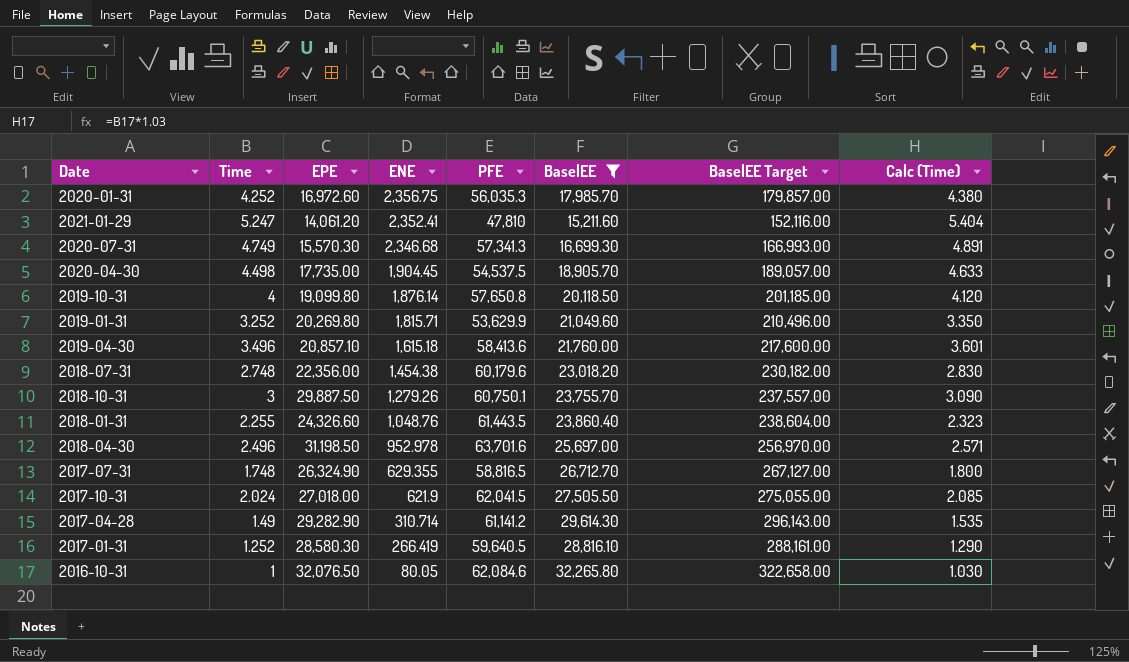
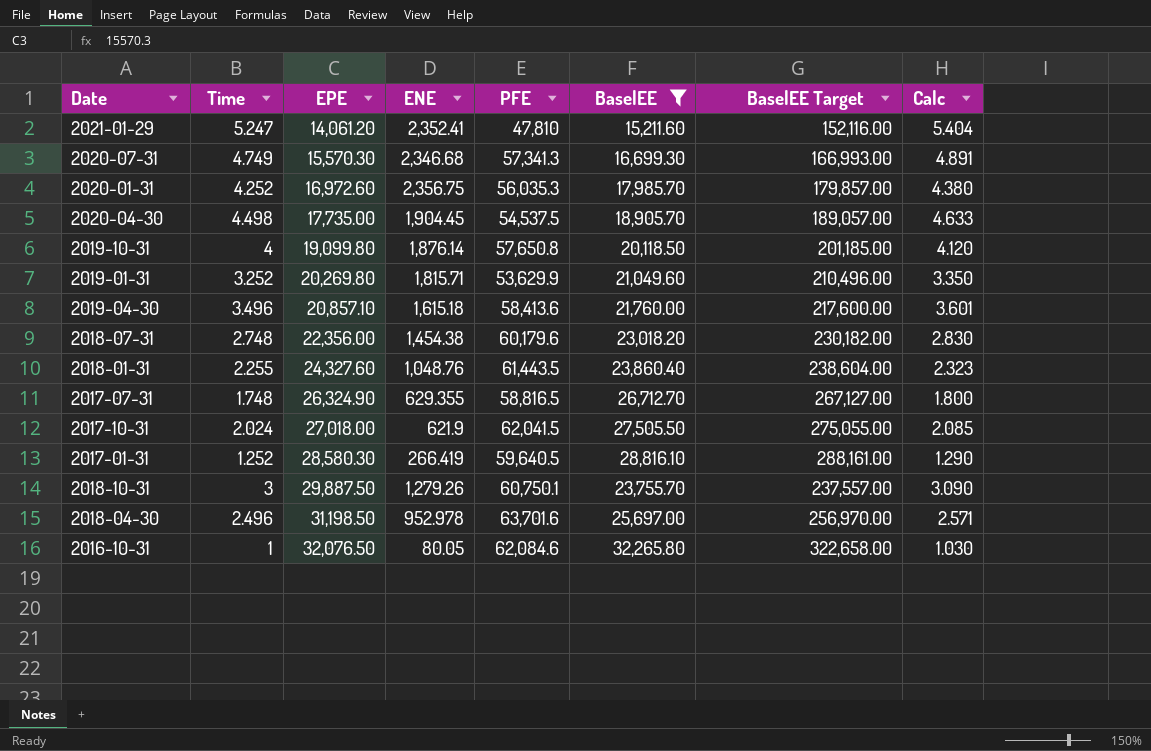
row order: ENE descending -> EPE ascending
column name: Calc (Time) -> Calc
row 2017-04-28: 1.49 | 29,282.90 | 310.714 | 61,141.2 | 29,614.30 | 296,143.00 | 1.535 -> none
2018-01-31 | EPE: 24,326.60 -> 24,327.60

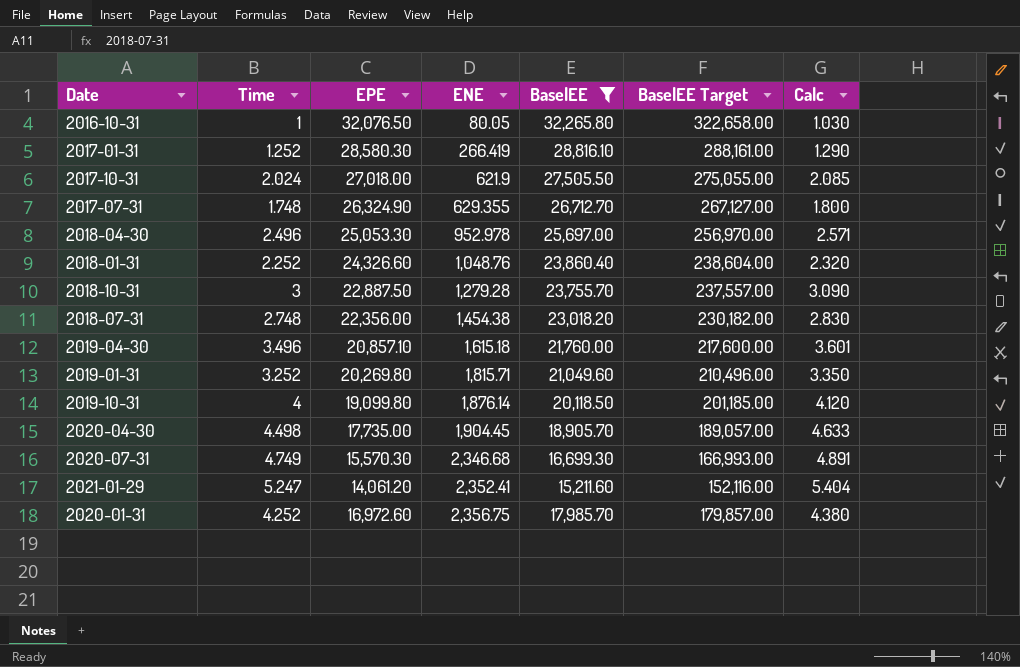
row order: EPE ascending -> ENE ascending
column PFE | position: 5 -> none
2018-04-30 | EPE: 31,198.50 -> 25,053.30
2018-01-31 | Time: 2.255 -> 2.252
2018-01-31 | EPE: 24,327.60 -> 24,326.60
2018-01-31 | Calc: 2.323 -> 2.320
2018-10-31 | EPE: 29,887.50 -> 22,887.50
2018-10-31 | ENE: 1,279.26 -> 1,279.28

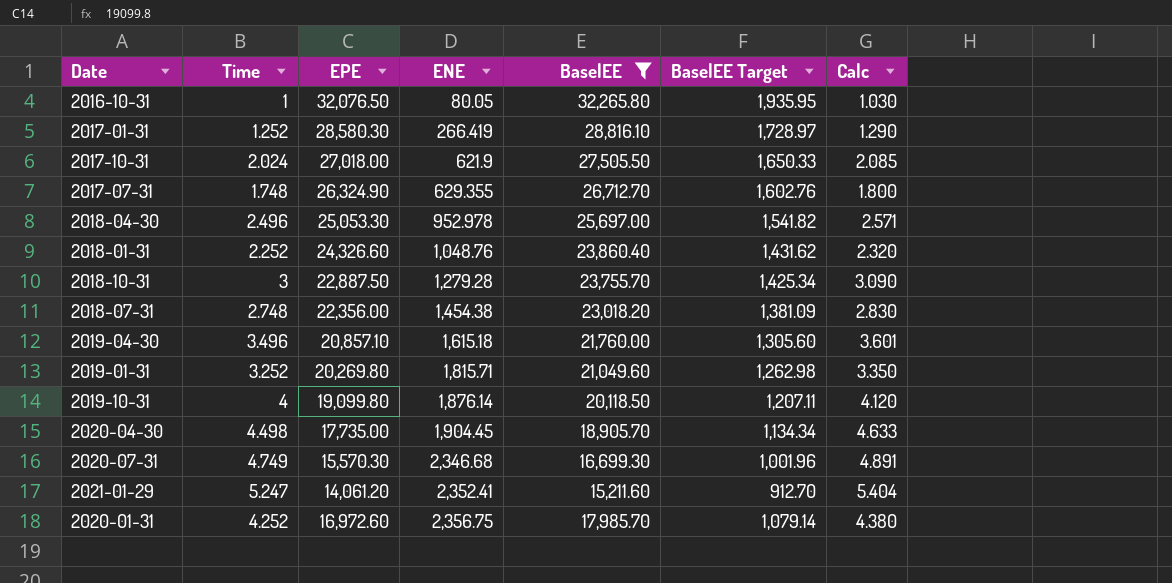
column BaselEE Target | formula: [BaselEE] * 10 -> [BaselEE] * 0.06

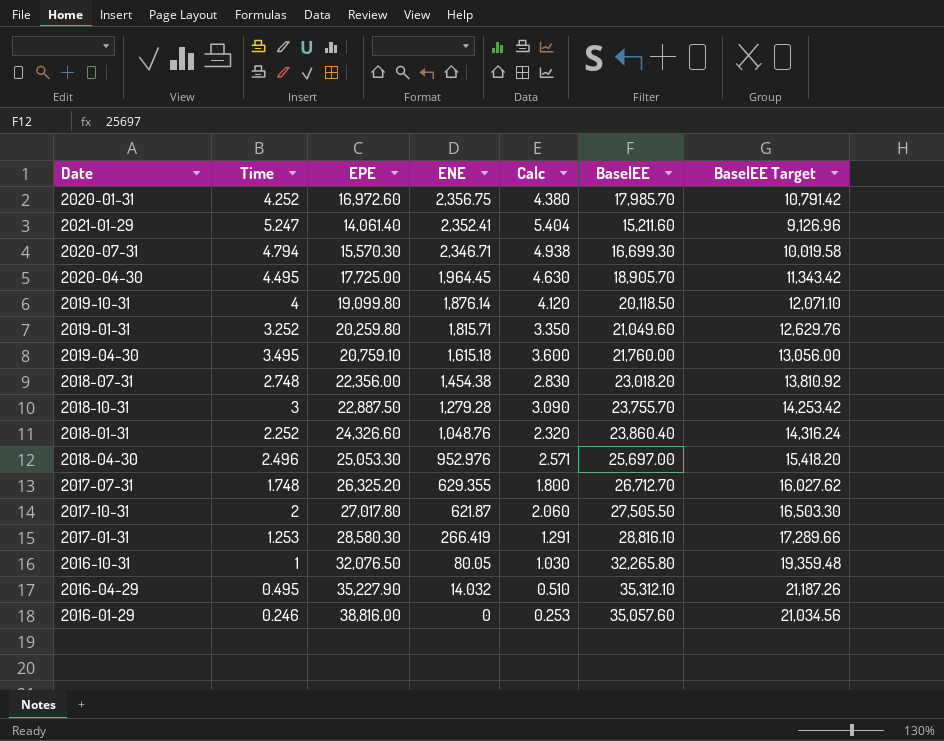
filter: BaselEE <= 32,265.80 -> none
row order: ENE ascending -> ENE descending
column Calc | position: 7 -> 5
column BaselEE Target | formula: [BaselEE] * 0.06 -> [BaselEE] * 0.6
2021-01-29 | EPE: 14,061.20 -> 14,061.40
2020-07-31 | Time: 4.749 -> 4.794
2020-07-31 | ENE: 2,346.68 -> 2,346.71
2020-07-31 | Calc: 4.891 -> 4.938
2020-04-30 | Time: 4.498 -> 4.495
2020-04-30 | EPE: 17,735.00 -> 17,725.00
2020-04-30 | ENE: 1,904.45 -> 1,964.45
2020-04-30 | Calc: 4.633 -> 4.630
2019-01-31 | EPE: 20,269.80 -> 20,259.80
2019-04-30 | Time: 3.496 -> 3.495
2019-04-30 | EPE: 20,857.10 -> 20,759.10
2019-04-30 | Calc: 3.601 -> 3.600
2018-04-30 | ENE: 952.978 -> 952.976
2017-07-31 | EPE: 26,324.90 -> 26,325.20
2017-10-31 | Time: 2.024 -> 2
2017-10-31 | EPE: 27,018.00 -> 27,017.80
2017-10-31 | ENE: 621.9 -> 621.87
2017-10-31 | Calc: 2.085 -> 2.060
2017-01-31 | Time: 1.252 -> 1.253
2017-01-31 | Calc: 1.290 -> 1.291

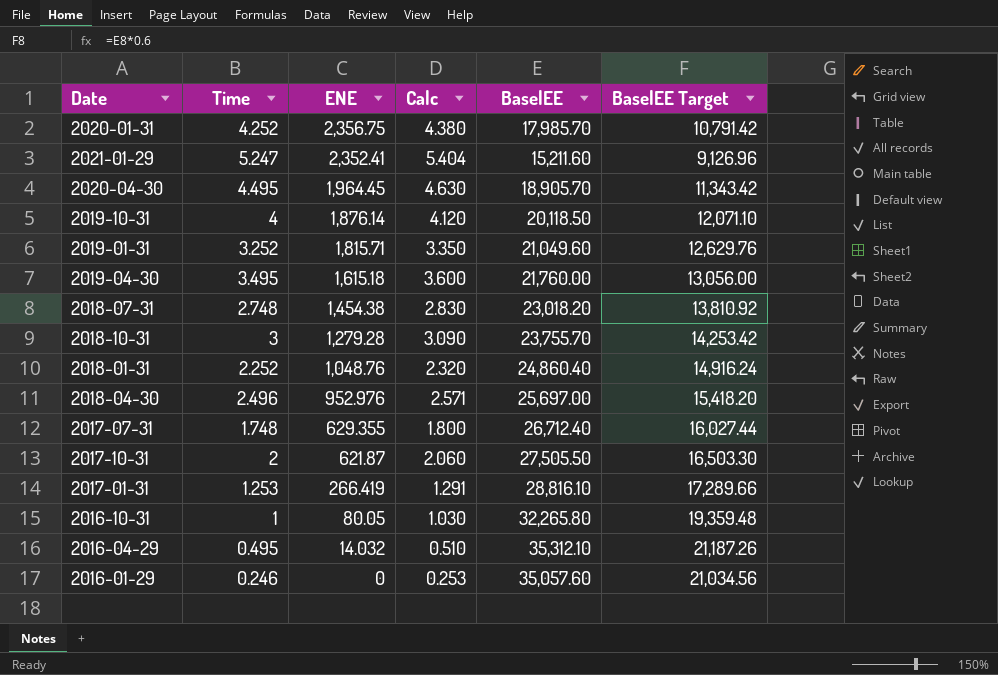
column EPE | position: 3 -> none
row 2020-07-31: 4.794 | 15,570.30 | 2,346.71 | 4.938 | 16,699.30 | 10,019.58 -> none
2018-01-31 | BaselEE: 23,860.40 -> 24,860.40
2018-01-31 | BaselEE Target: 14,316.24 -> 14,916.24
2017-07-31 | BaselEE: 26,712.70 -> 26,712.40
2017-07-31 | BaselEE Target: 16,027.62 -> 16,027.44

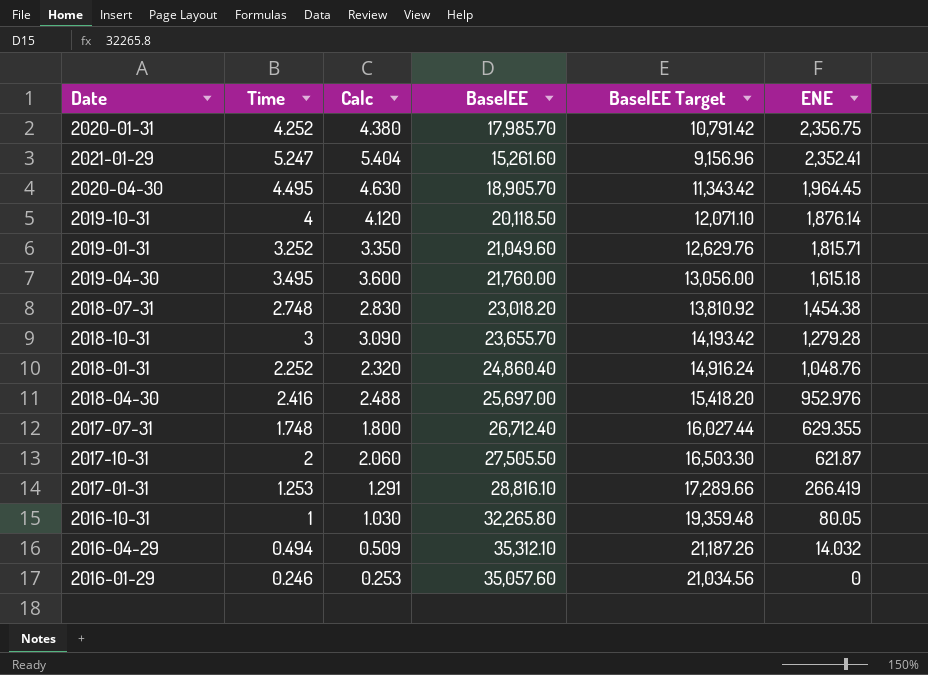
column ENE | position: 3 -> 6
2021-01-29 | BaselEE: 15,211.60 -> 15,261.60
2021-01-29 | BaselEE Target: 9,126.96 -> 9,156.96
2018-10-31 | BaselEE: 23,755.70 -> 23,655.70
2018-10-31 | BaselEE Target: 14,253.42 -> 14,193.42
2018-04-30 | Time: 2.496 -> 2.416
2018-04-30 | Calc: 2.571 -> 2.488
2016-04-29 | Time: 0.495 -> 0.494
2016-04-29 | Calc: 0.510 -> 0.509

